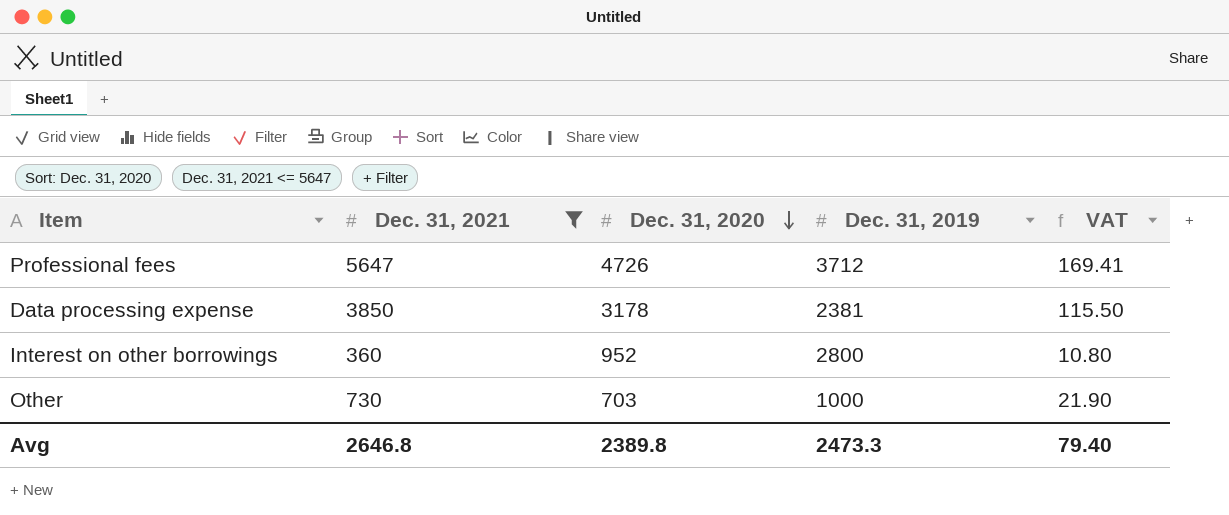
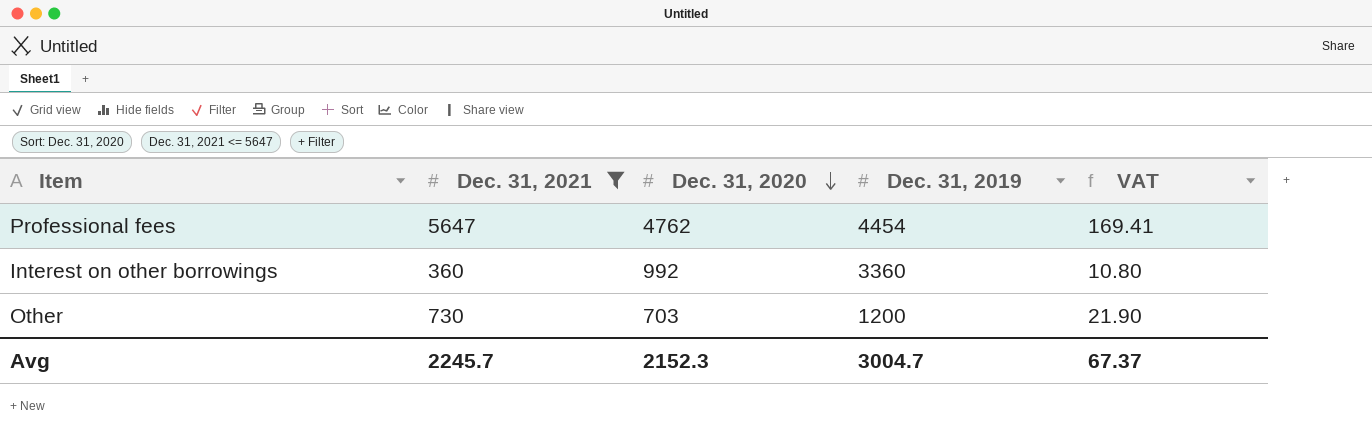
row Data processing expense: 3850 | 3178 | 2381 | 115.50 -> none
Professional fees | Dec. 31, 2020: 4726 -> 4762
Professional fees | Dec. 31, 2019: 3712 -> 4454
Interest on other borrowings | Dec. 31, 2020: 952 -> 992
Interest on other borrowings | Dec. 31, 2019: 2800 -> 3360
Other | Dec. 31, 2019: 1000 -> 1200
Avg | Dec. 31, 2021: 2646.8 -> 2245.7
Avg | Dec. 31, 2020: 2389.8 -> 2152.3
Avg | Dec. 31, 2019: 2473.3 -> 3004.7
Avg | VAT: 79.40 -> 67.37

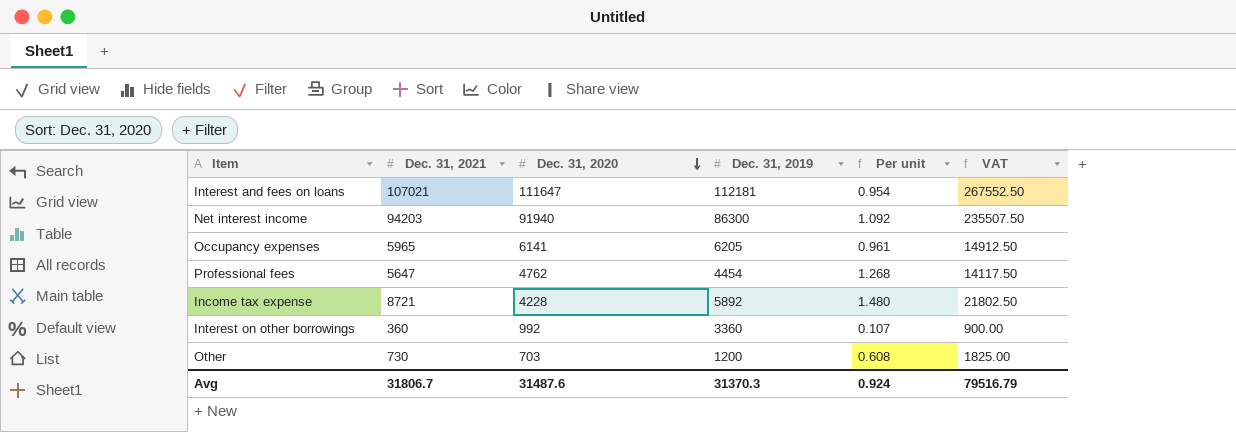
filter: Dec. 31, 2021 <= 5647 -> none
column Per unit | formula: none -> [Dec. 31, 2021] / [Dec. 31, 2019]
column VAT | formula: [Dec. 31, 2021] * 0.03 -> [Dec. 31, 2021] * 2.5
Avg | Dec. 31, 2021: 2245.7 -> 31806.7
Avg | Dec. 31, 2020: 2152.3 -> 31487.6
Avg | Dec. 31, 2019: 3004.7 -> 31370.3
Avg | VAT: 67.37 -> 79516.79

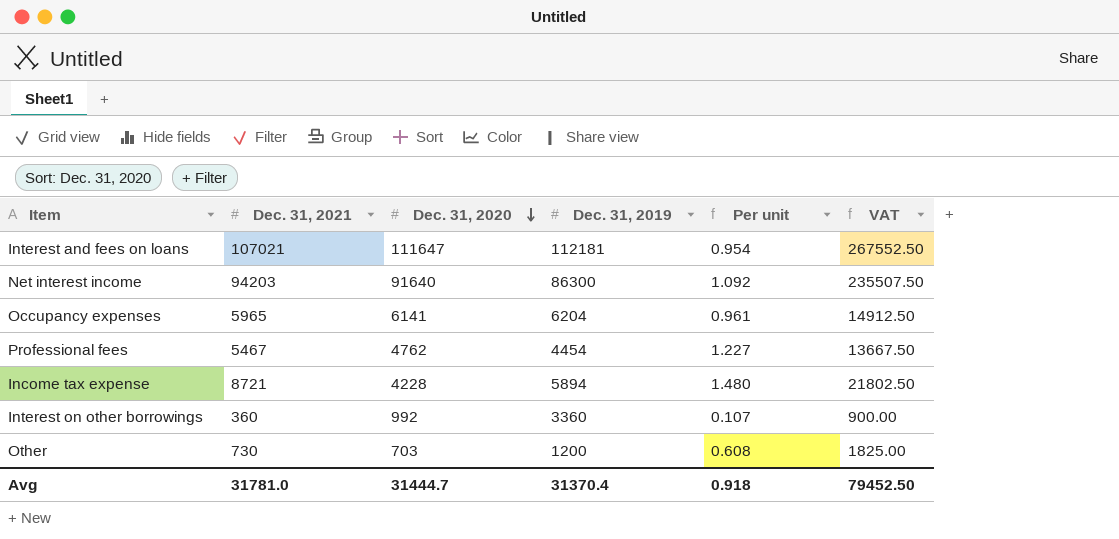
Net interest income | Dec. 31, 2020: 91940 -> 91640
Occupancy expenses | Dec. 31, 2019: 6205 -> 6204
Professional fees | Dec. 31, 2021: 5647 -> 5467
Professional fees | Per unit: 1.268 -> 1.227
Professional fees | VAT: 14117.50 -> 13667.50
Income tax expense | Dec. 31, 2019: 5892 -> 5894
Avg | Dec. 31, 2021: 31806.7 -> 31781.0
Avg | Dec. 31, 2020: 31487.6 -> 31444.7
Avg | Dec. 31, 2019: 31370.3 -> 31370.4
Avg | Per unit: 0.924 -> 0.918
Avg | VAT: 79516.79 -> 79452.50

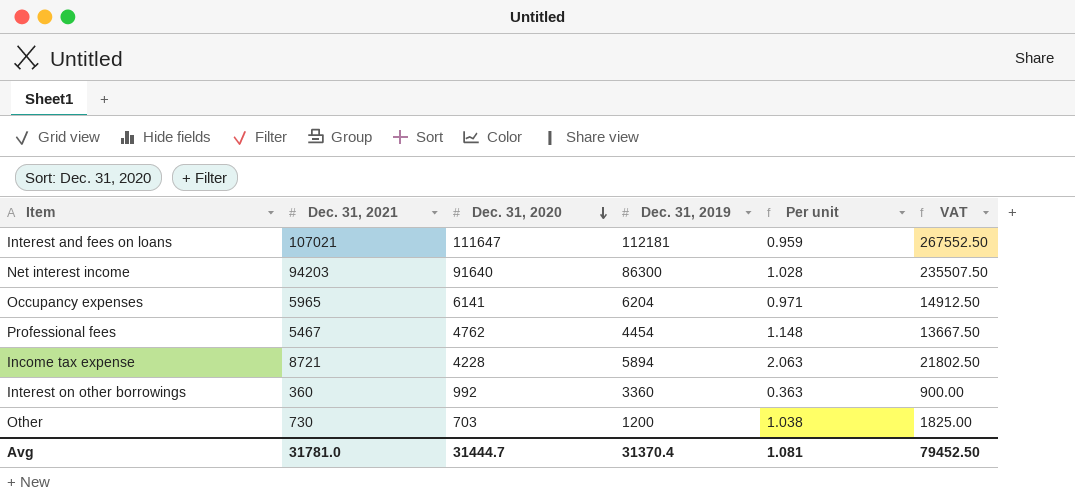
column Per unit | formula: [Dec. 31, 2021] / [Dec. 31, 2019] -> [Dec. 31, 2021] / [Dec. 31, 2020]
Avg | Per unit: 0.918 -> 1.081

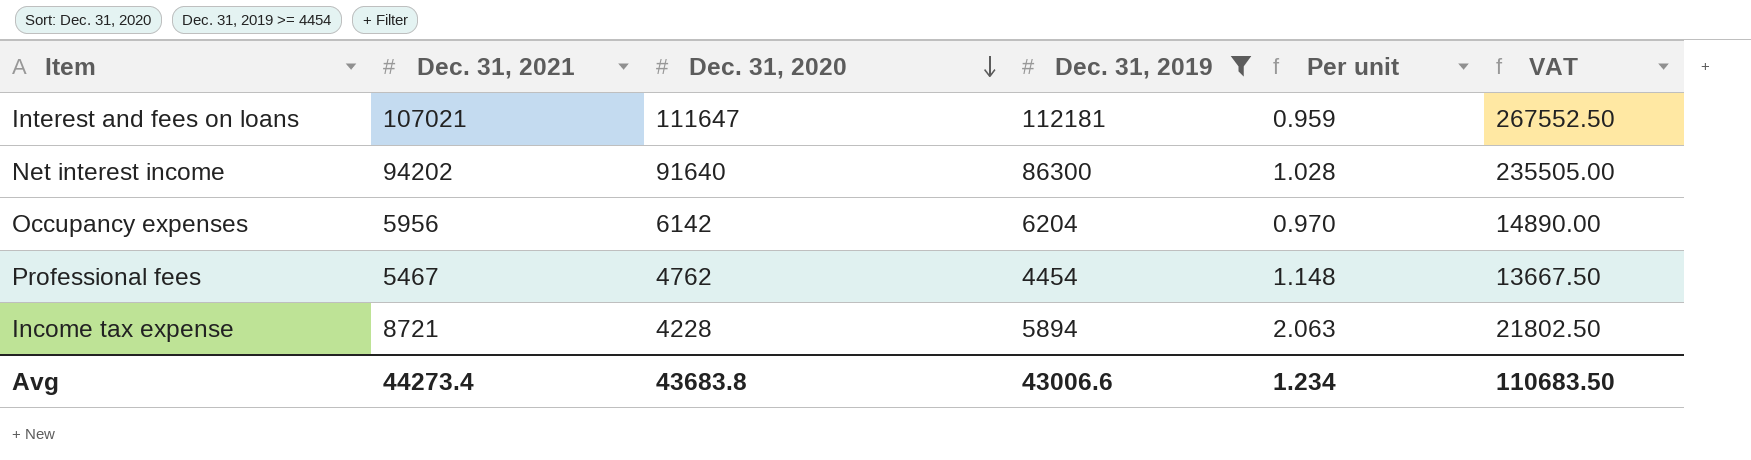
filter: none -> Dec. 31, 2019 >= 4454
Net interest income | Dec. 31, 2021: 94203 -> 94202
Net interest income | VAT: 235507.50 -> 235505.00
Occupancy expenses | Dec. 31, 2021: 5965 -> 5956
Occupancy expenses | Dec. 31, 2020: 6141 -> 6142
Occupancy expenses | Per unit: 0.971 -> 0.970
Occupancy expenses | VAT: 14912.50 -> 14890.00
Avg | Dec. 31, 2021: 31781.0 -> 44273.4
Avg | Dec. 31, 2020: 31444.7 -> 43683.8
Avg | Dec. 31, 2019: 31370.4 -> 43006.6
Avg | Per unit: 1.081 -> 1.234
Avg | VAT: 79452.50 -> 110683.50

